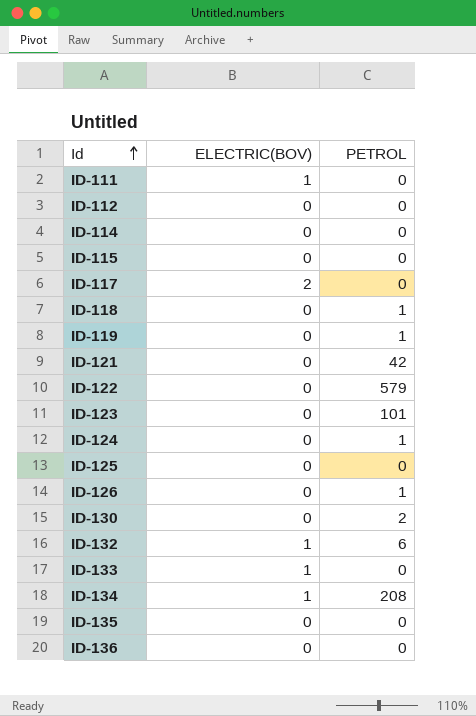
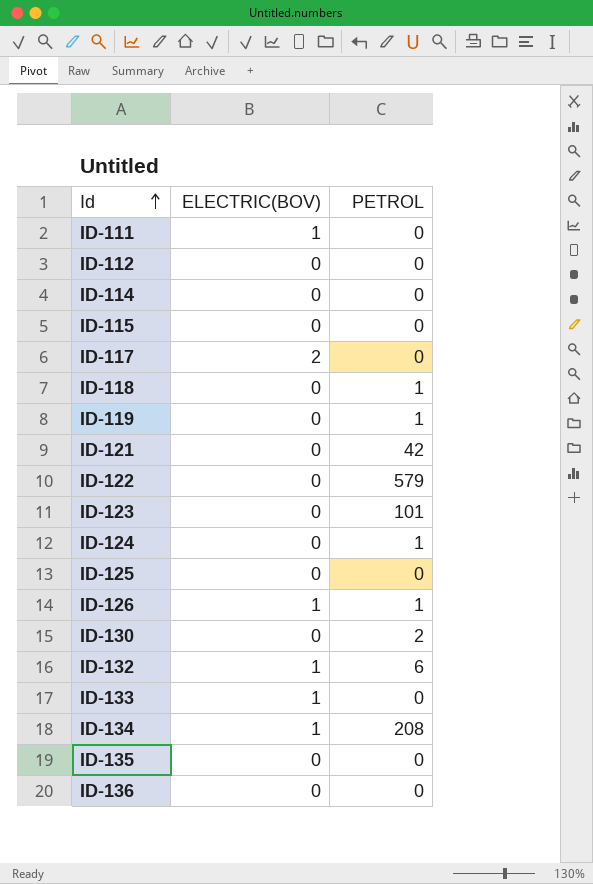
ID-126 | ELECTRIC(BOV): 0 -> 1

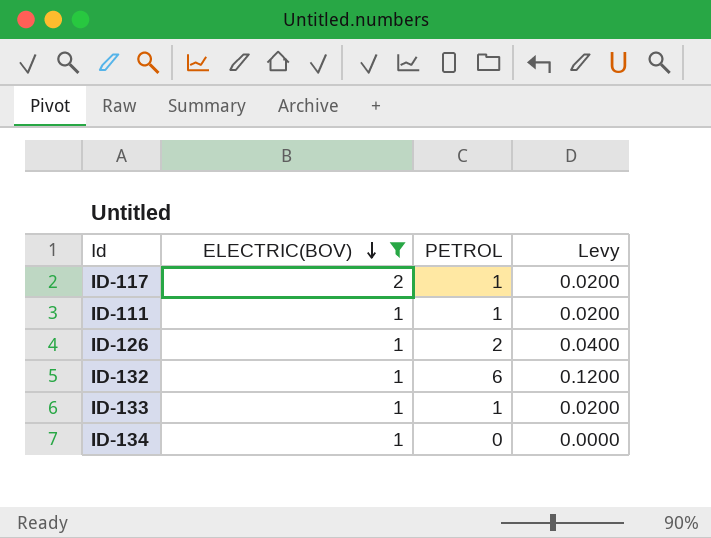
filter: none -> ELECTRIC(BOV) != 0
row order: Id ascending -> ELECTRIC(BOV) descending
column Levy | formula: none -> [PETROL] * 0.02
ID-117 | PETROL: 0 -> 1
ID-111 | PETROL: 0 -> 1
ID-126 | PETROL: 1 -> 2
ID-133 | PETROL: 0 -> 1
ID-134 | PETROL: 208 -> 0

